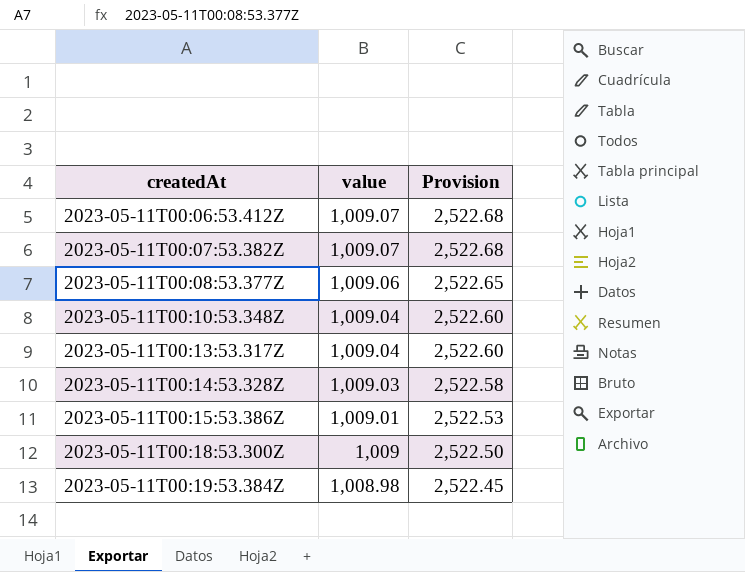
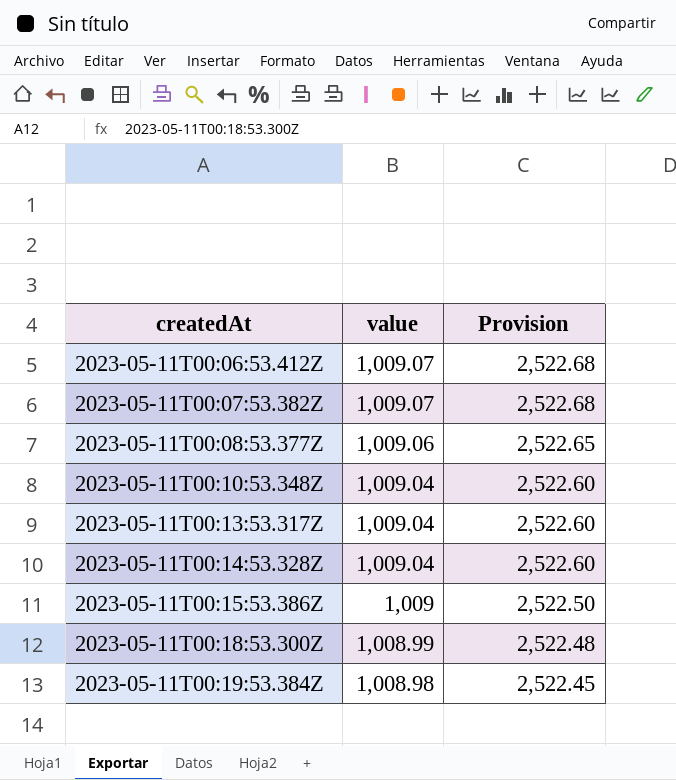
2023-05-11T00:14:53.328Z | value: 1,009.03 -> 1,009.04
2023-05-11T00:14:53.328Z | Provision: 2,522.58 -> 2,522.60
2023-05-11T00:15:53.386Z | value: 1,009.01 -> 1,009
2023-05-11T00:15:53.386Z | Provision: 2,522.53 -> 2,522.50
2023-05-11T00:18:53.300Z | value: 1,009 -> 1,008.99
2023-05-11T00:18:53.300Z | Provision: 2,522.50 -> 2,522.48

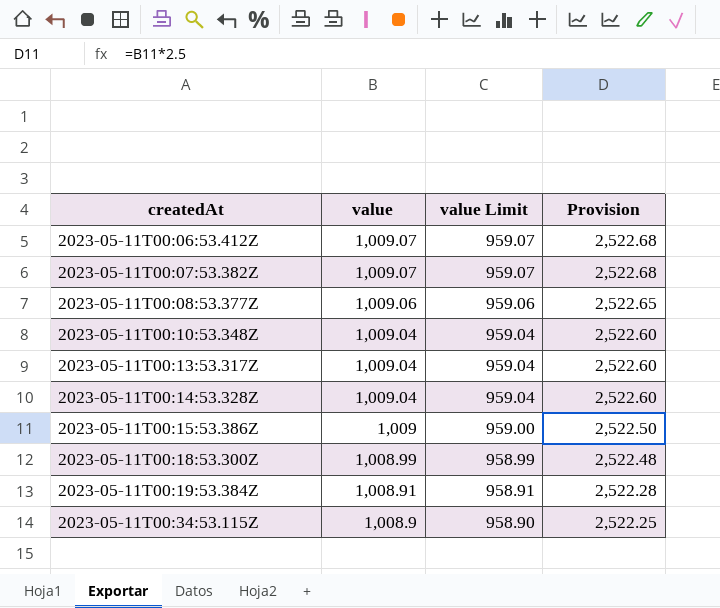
column value Limit | formula: none -> [value] - 50
2023-05-11T00:19:53.384Z | value: 1,008.98 -> 1,008.91
2023-05-11T00:19:53.384Z | Provision: 2,522.45 -> 2,522.28
row 2023-05-11T00:34:53.115Z: none -> 1,008.9 | 958.90 | 2,522.25

